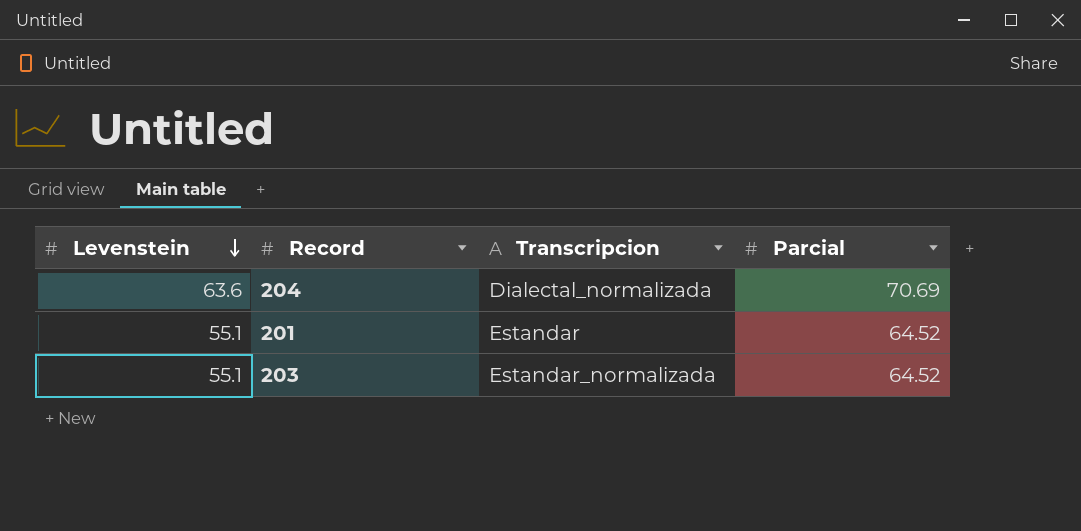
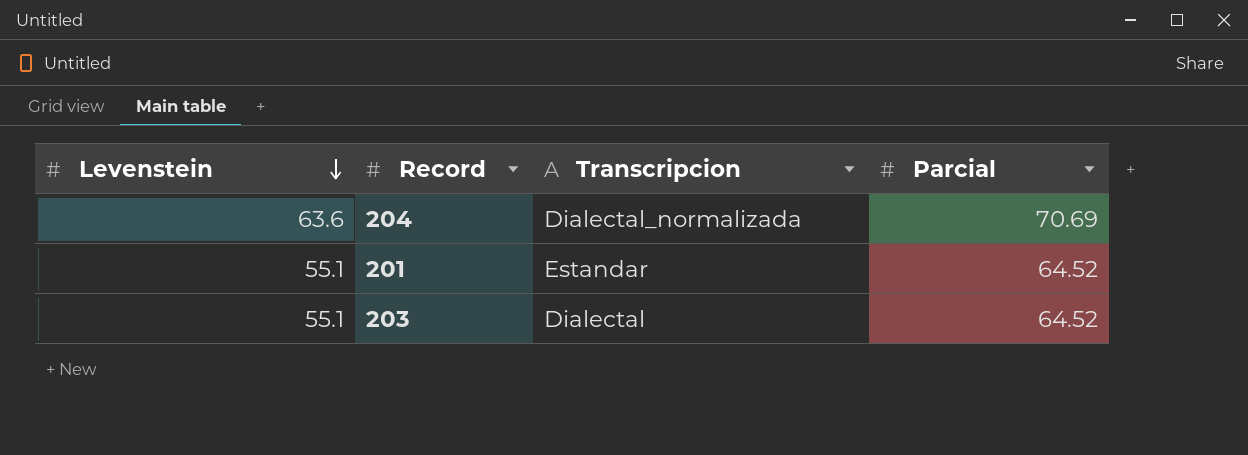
203 | Transcripcion: Estandar_normalizada -> Dialectal

